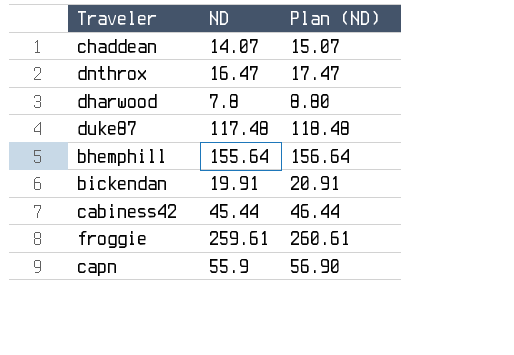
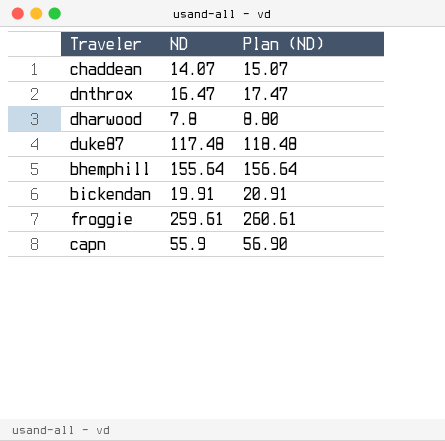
row cabiness42: 45.44 | 46.44 -> none

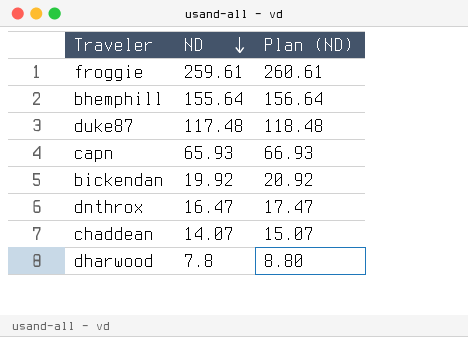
row order: none -> ND descending
capn | ND: 55.9 -> 65.93
capn | Plan (ND): 56.90 -> 66.93
bickendan | ND: 19.91 -> 19.92
bickendan | Plan (ND): 20.91 -> 20.92

